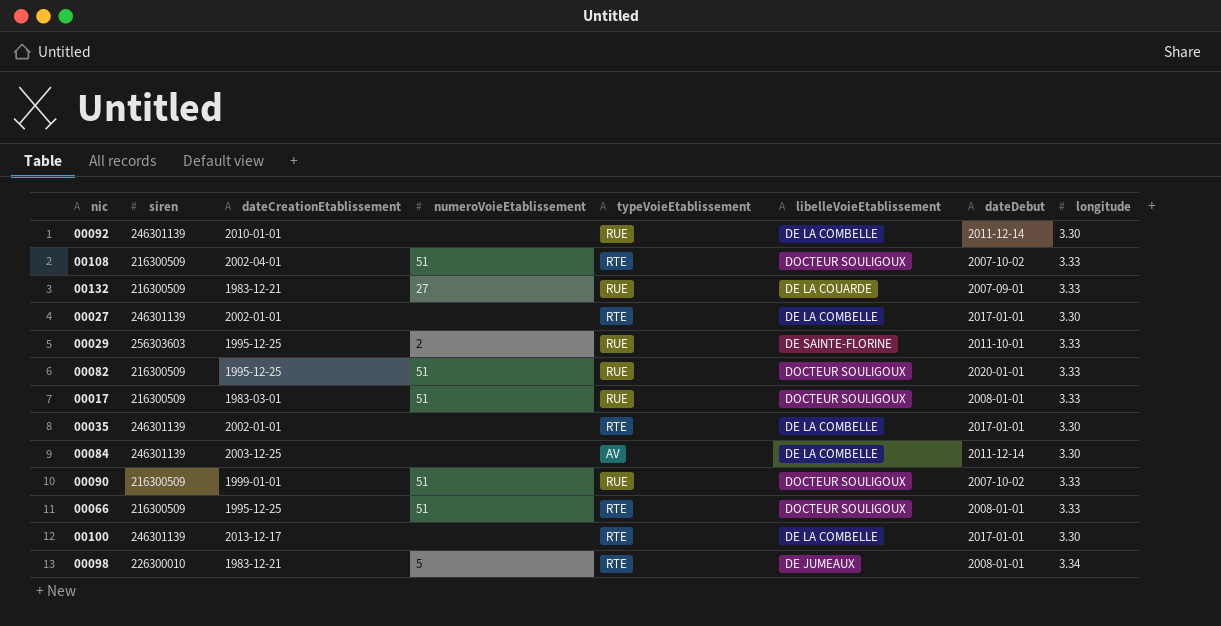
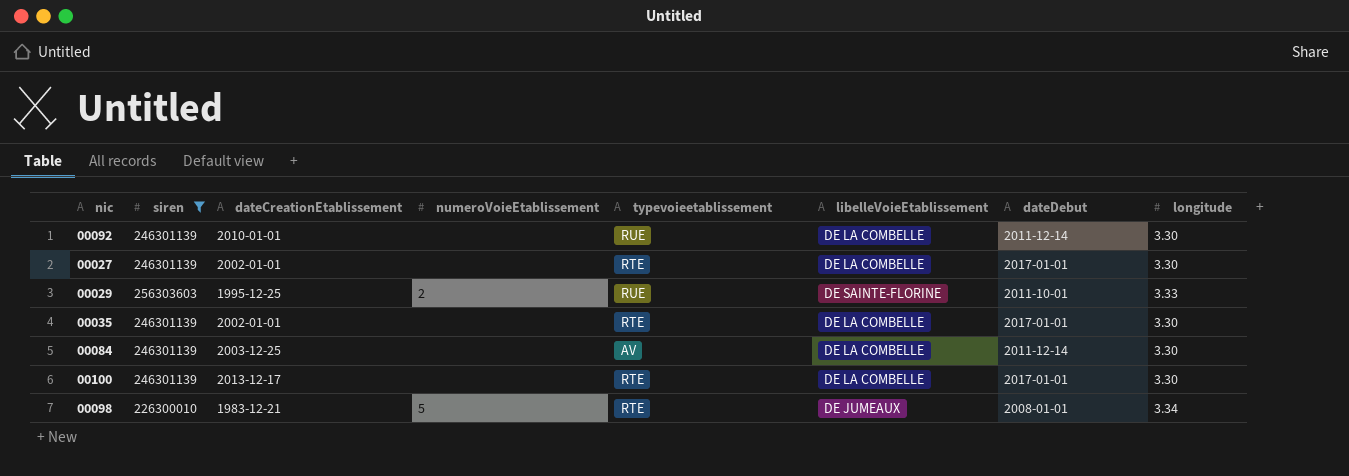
filter: none -> siren != 216300509
column name: typeVoieEtablissement -> typevoieetablissement

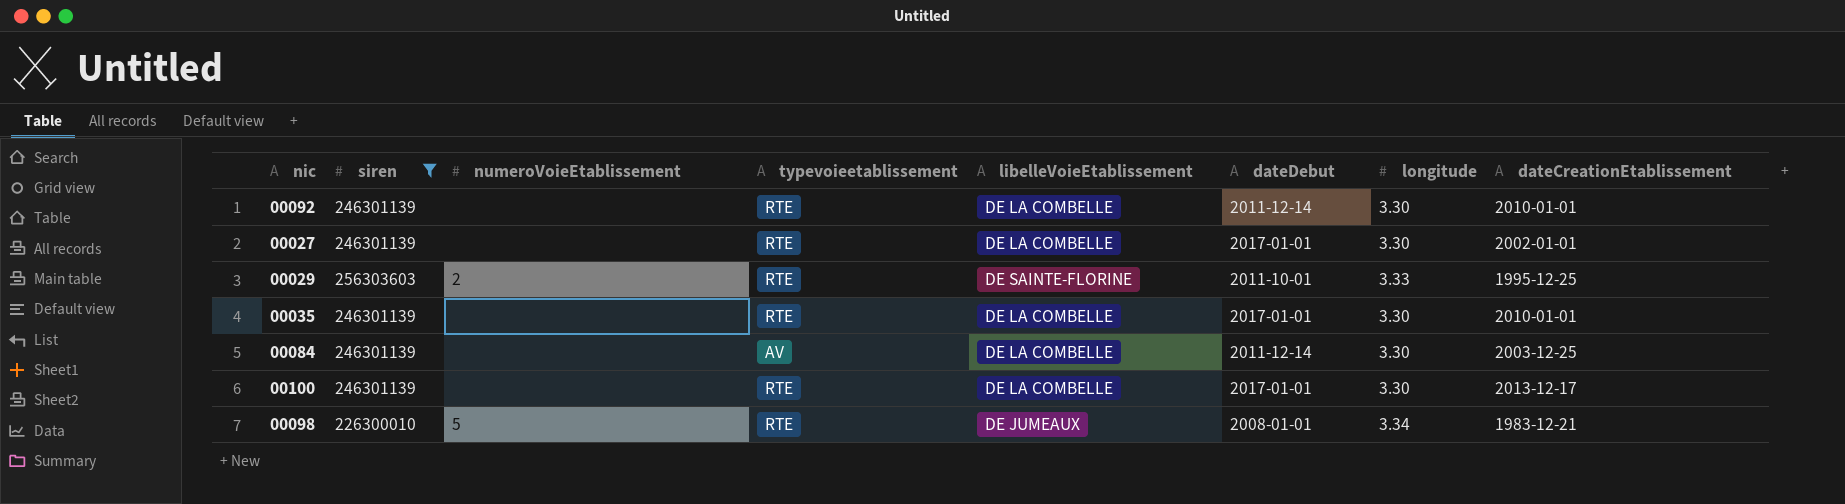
column dateCreationEtablissement | position: 3 -> 8
00092 | typevoieetablissement: RUE -> RTE
00029 | typevoieetablissement: RUE -> RTE
00035 | dateCreationEtablissement: 2002-01-01 -> 2010-01-01

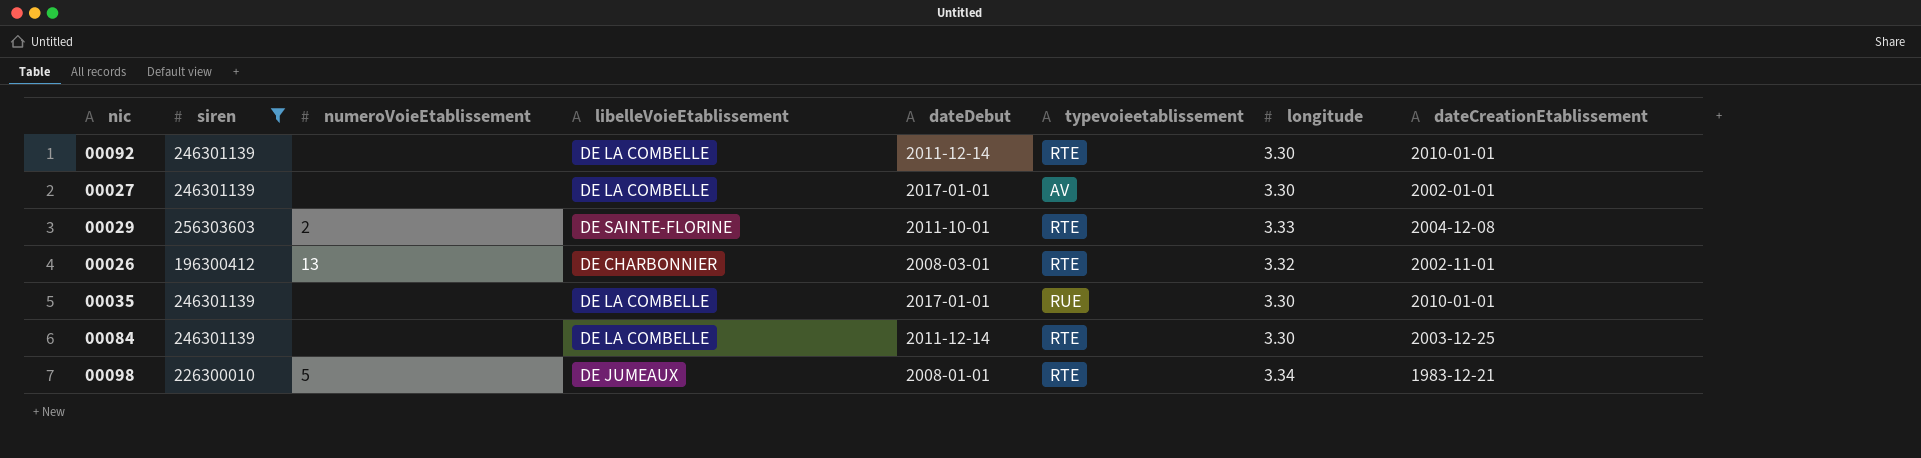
column typevoieetablissement | position: 4 -> 6
row 00100: 246301139 | none | RTE | DE LA COMBELLE | 2017-01-01 | 3.30 | 2013-12-17 -> none
00027 | typevoieetablissement: RTE -> AV
00029 | dateCreationEtablissement: 1995-12-25 -> 2004-12-08
row 00026: none -> 196300412 | 13 | DE CHARBONNIER | 2008-03-01 | RTE | 3.32 | 2002-11-01
00035 | typevoieetablissement: RTE -> RUE
00084 | typevoieetablissement: AV -> RTE

